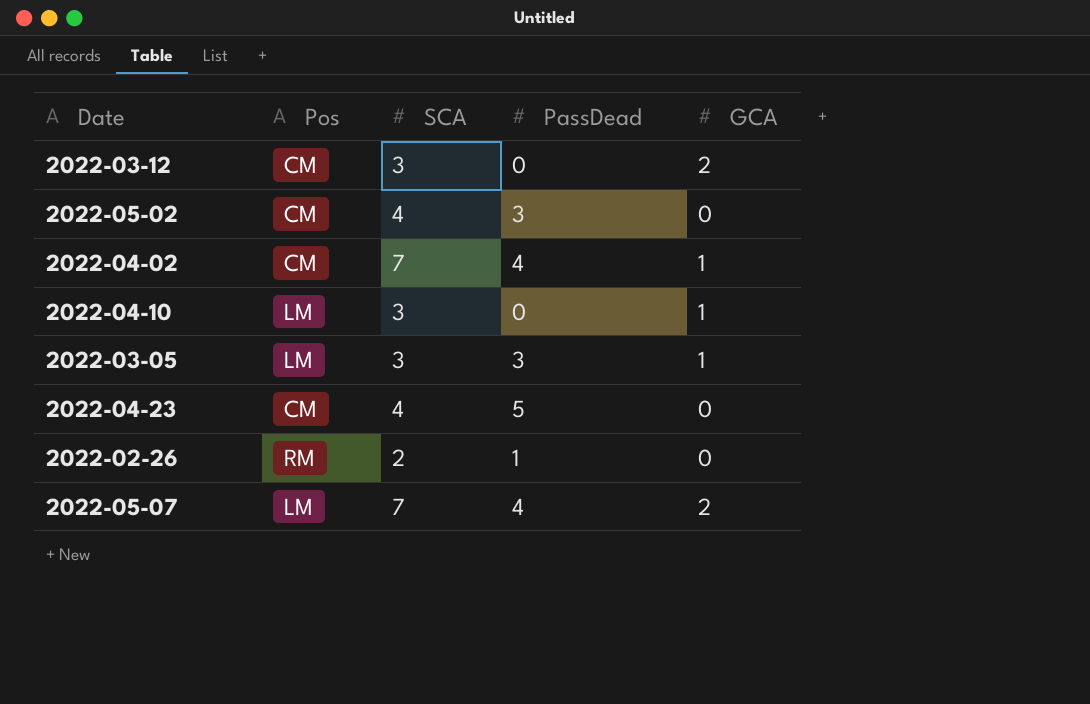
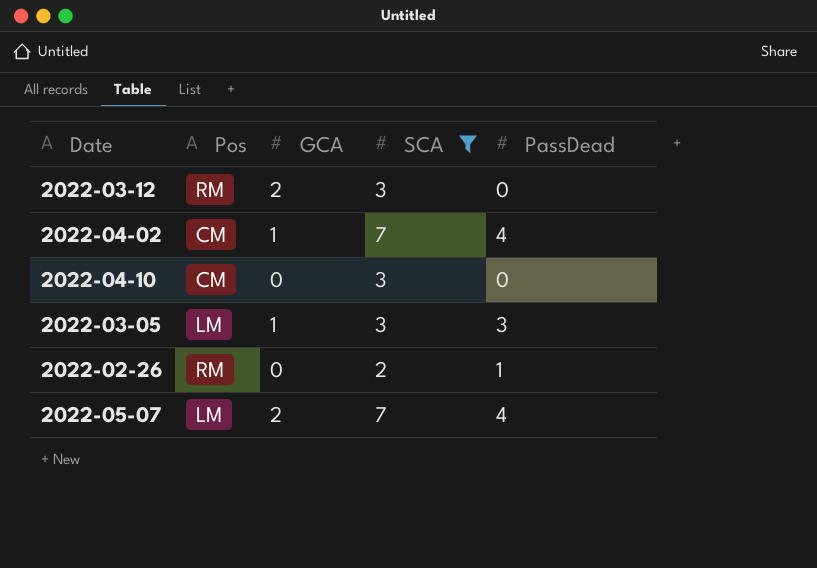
filter: none -> SCA != 4
column GCA | position: 5 -> 3
2022-03-12 | Pos: CM -> RM
2022-04-10 | Pos: LM -> CM
2022-04-10 | GCA: 1 -> 0

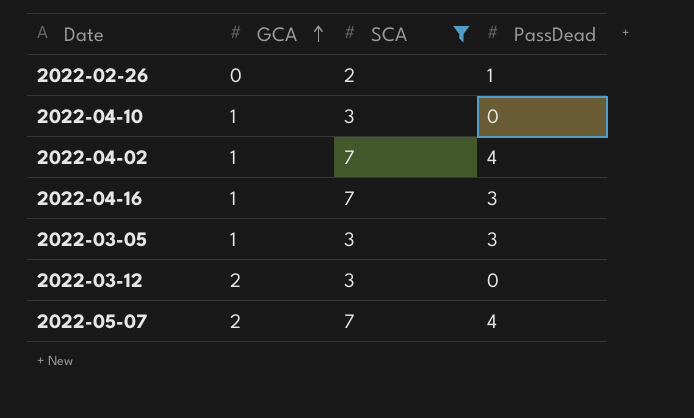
row order: none -> GCA ascending
column Pos | position: 2 -> none
2022-04-10 | GCA: 0 -> 1
row 2022-04-16: none -> 1 | 7 | 3

